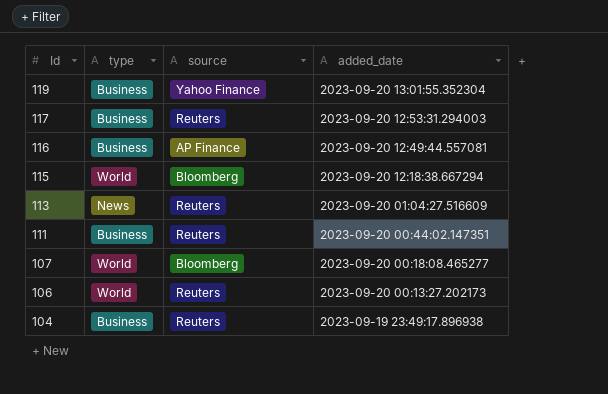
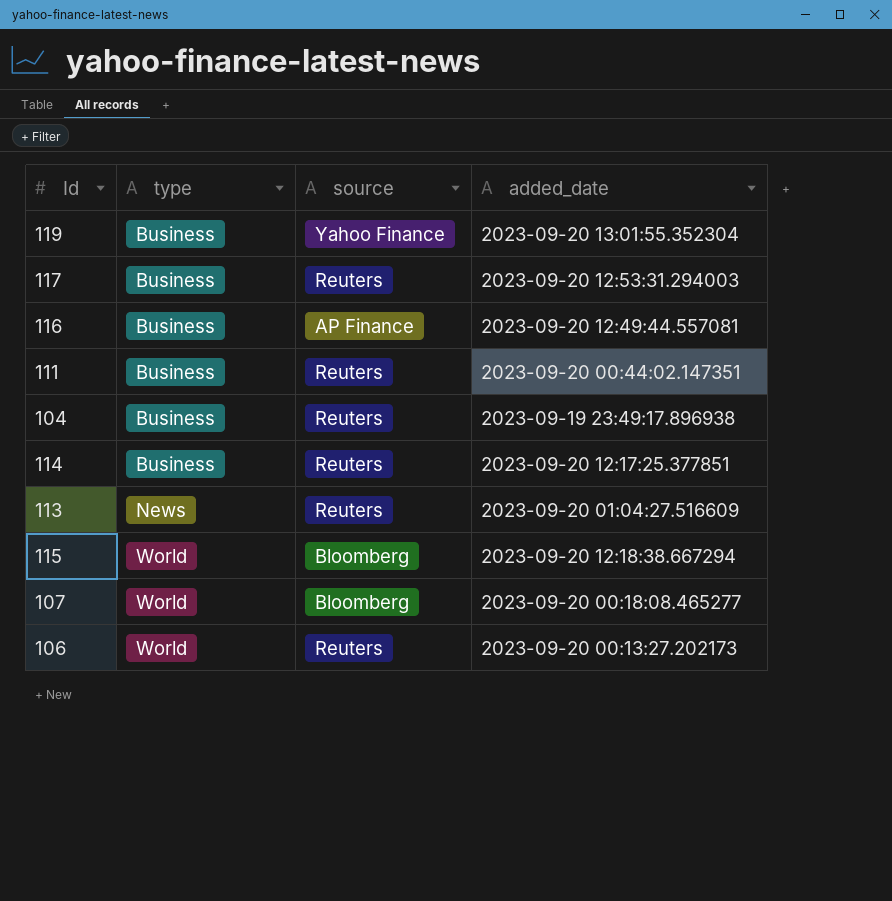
row order: Id descending -> type ascending
row 114: none -> Business | Reuters | 2023-09-20 12:17:25.377851

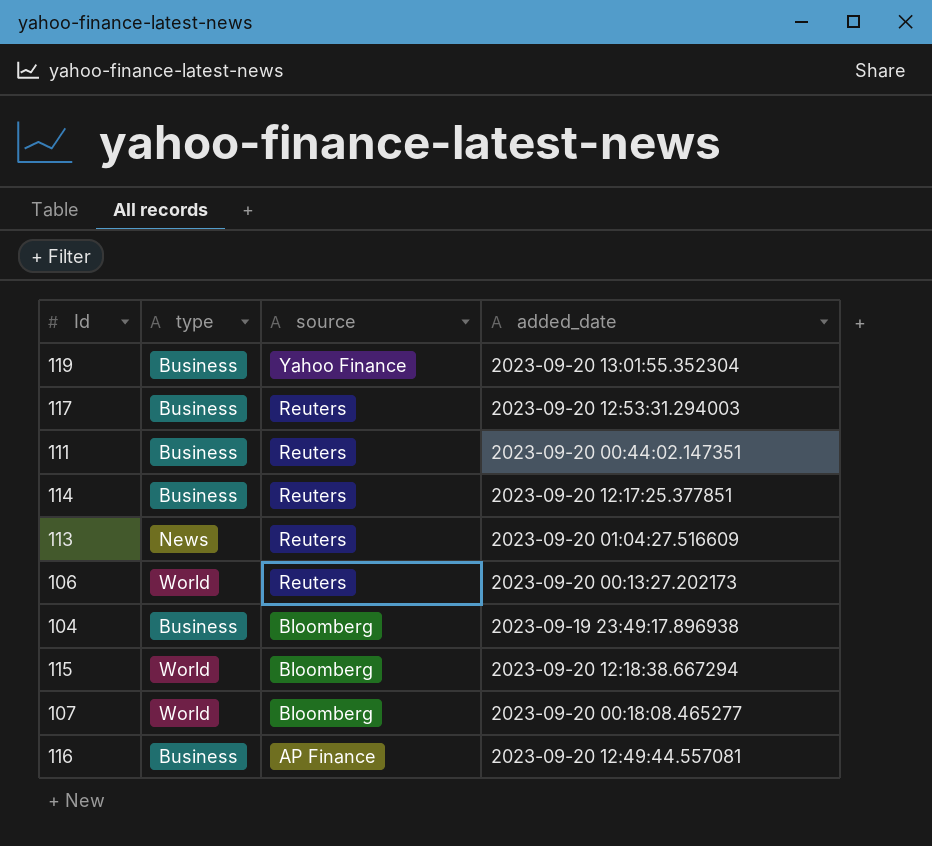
row order: type ascending -> source descending
104 | source: Reuters -> Bloomberg

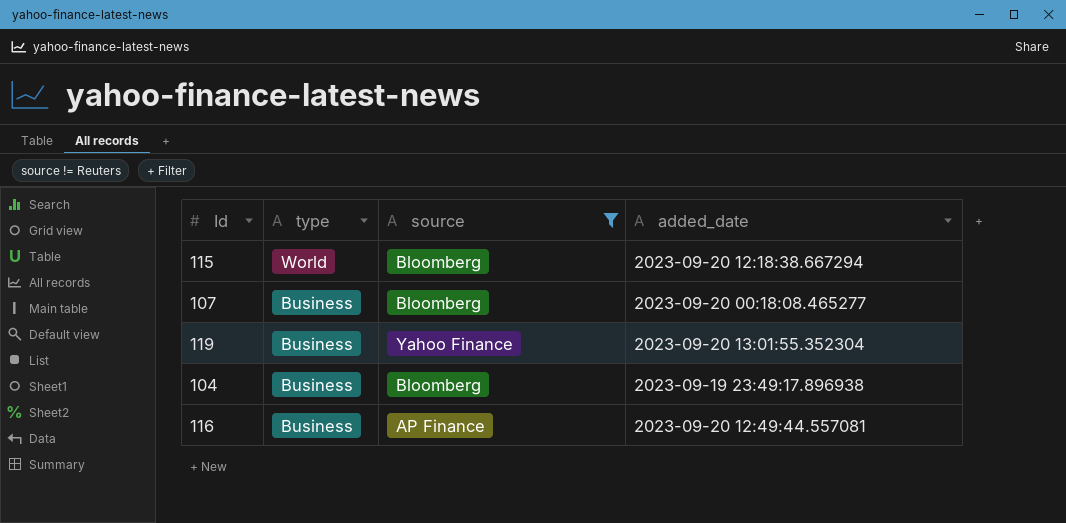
filter: none -> source != Reuters
row order: source descending -> type descending
107 | type: World -> Business

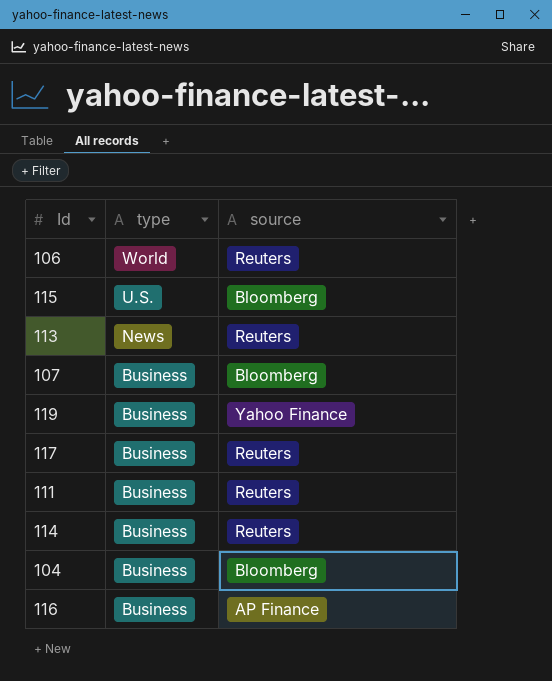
filter: source != Reuters -> none
column added_date | position: 4 -> none
115 | type: World -> U.S.

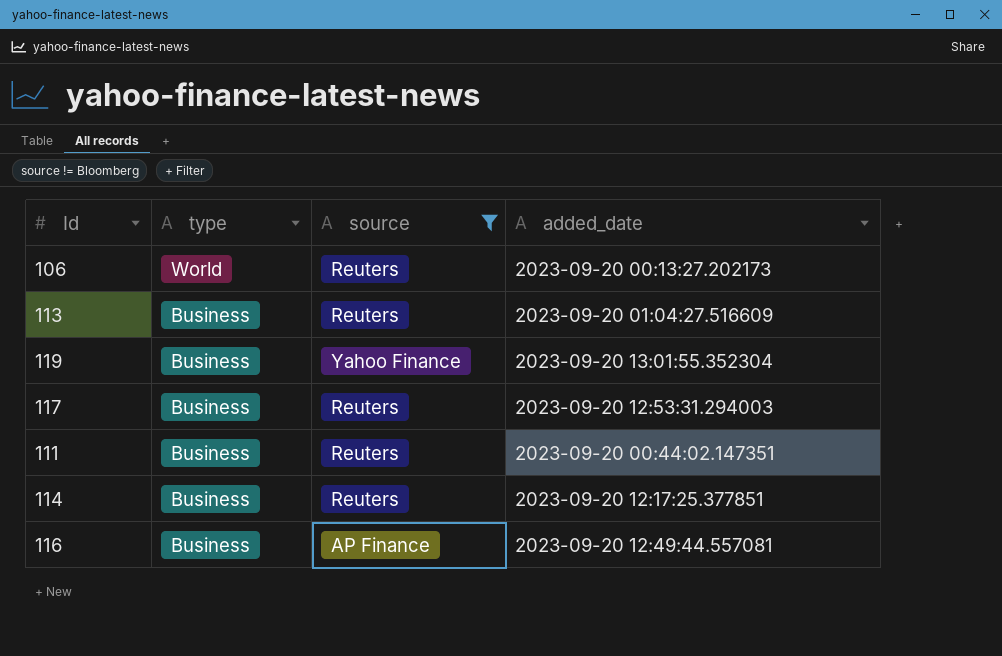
filter: none -> source != Bloomberg
column added_date | position: none -> 4
113 | type: News -> Business

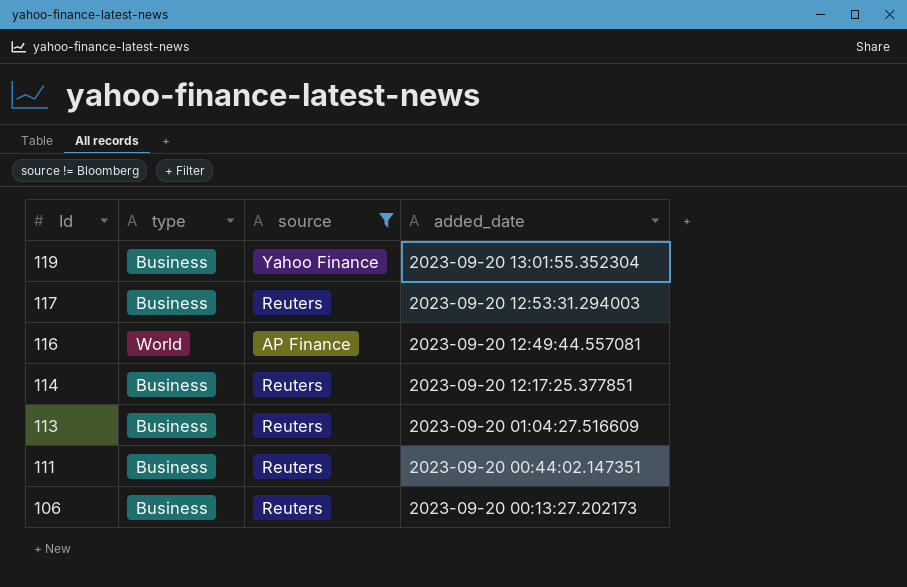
row order: type descending -> Id descending
116 | type: Business -> World
106 | type: World -> Business

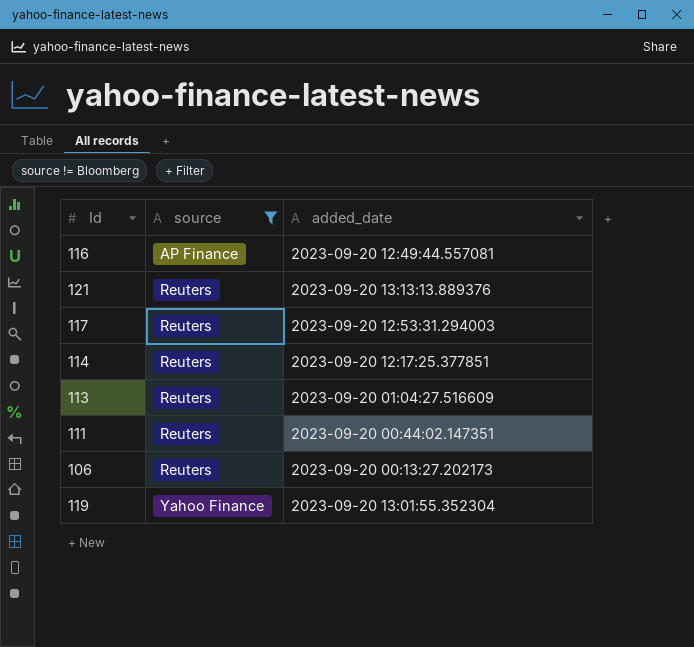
row order: Id descending -> source ascending
column type | position: 2 -> none
row 121: none -> Reuters | 2023-09-20 13:13:13.889376

